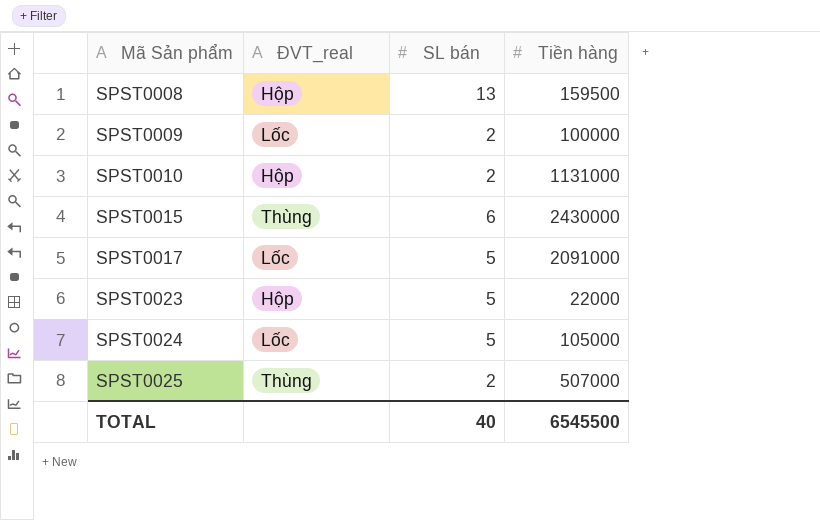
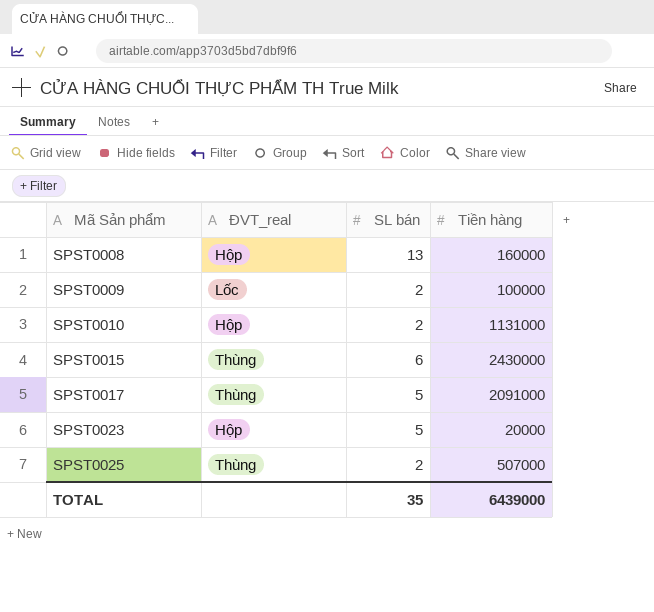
row SPST0024: Lốc | 5 | 105000 -> none
SPST0008 | Tiền hàng: 159500 -> 160000
SPST0017 | ĐVT_real: Lốc -> Thùng
SPST0023 | Tiền hàng: 22000 -> 20000
TOTAL | SL bán: 40 -> 35
TOTAL | Tiền hàng: 6545500 -> 6439000

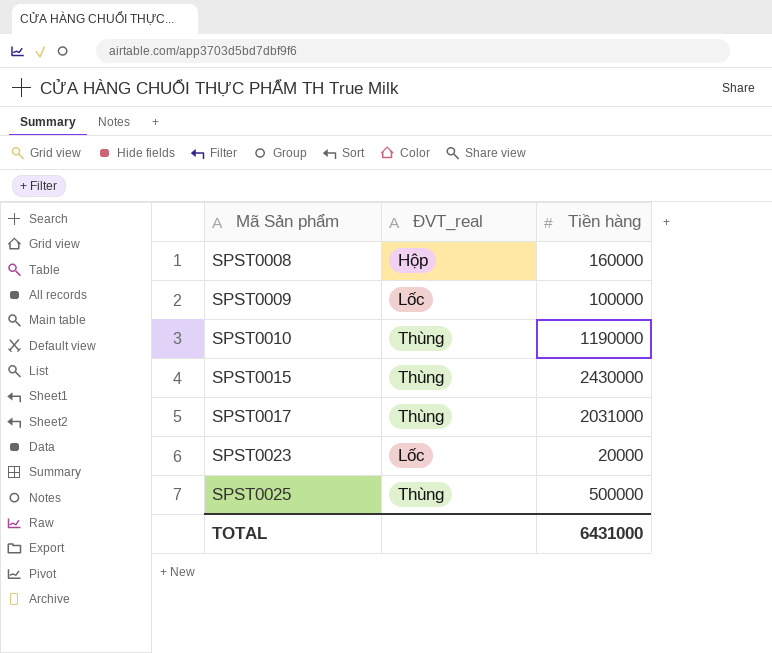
column SL bán | position: 3 -> none
SPST0010 | ĐVT_real: Hộp -> Thùng
SPST0010 | Tiền hàng: 1131000 -> 1190000
SPST0017 | Tiền hàng: 2091000 -> 2031000
SPST0023 | ĐVT_real: Hộp -> Lốc
SPST0025 | Tiền hàng: 507000 -> 500000
TOTAL | Tiền hàng: 6439000 -> 6431000

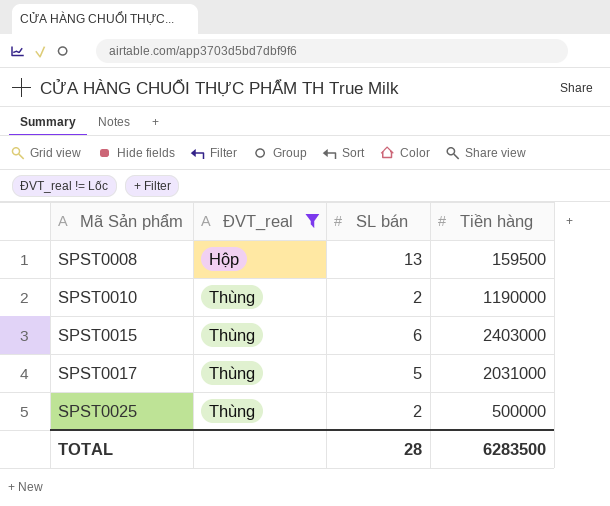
filter: none -> ĐVT_real != Lốc
column SL bán | position: none -> 3
SPST0008 | Tiền hàng: 160000 -> 159500
SPST0015 | Tiền hàng: 2430000 -> 2403000
TOTAL | Tiền hàng: 6431000 -> 6283500

